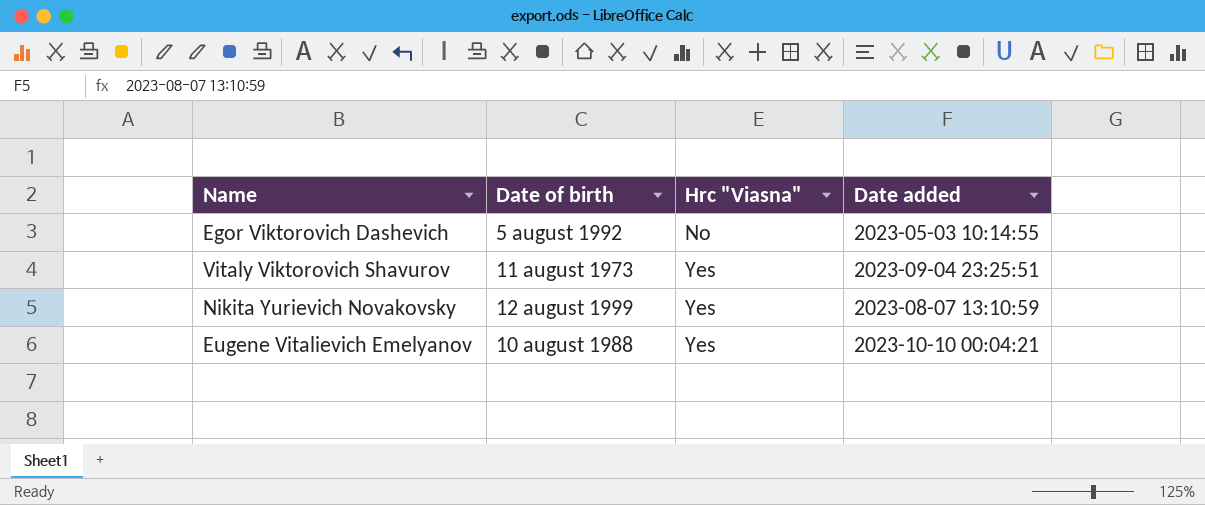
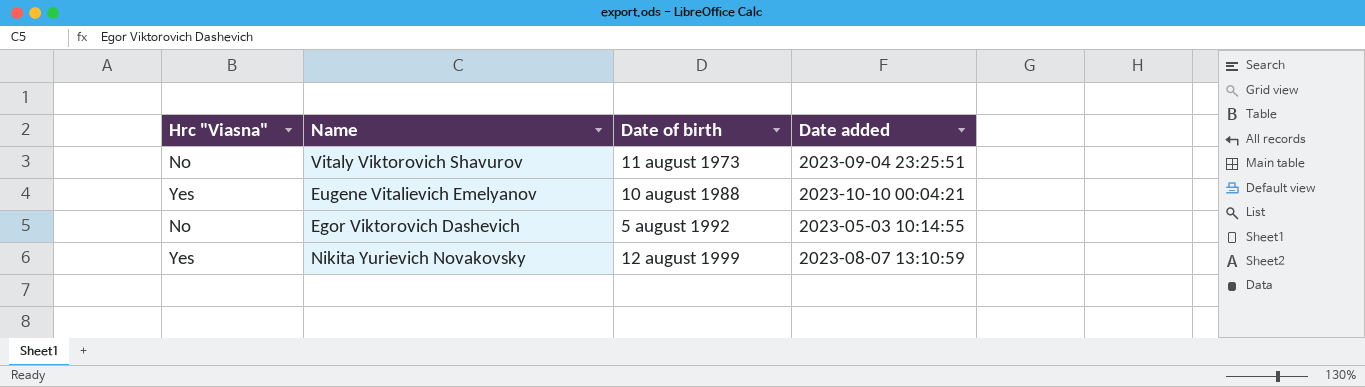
row order: Hrc "Viasna" ascending -> Date of birth ascending
column Hrc "Viasna" | position: 3 -> 1
Vitaly Viktorovich Shavurov | Hrc "Viasna": Yes -> No

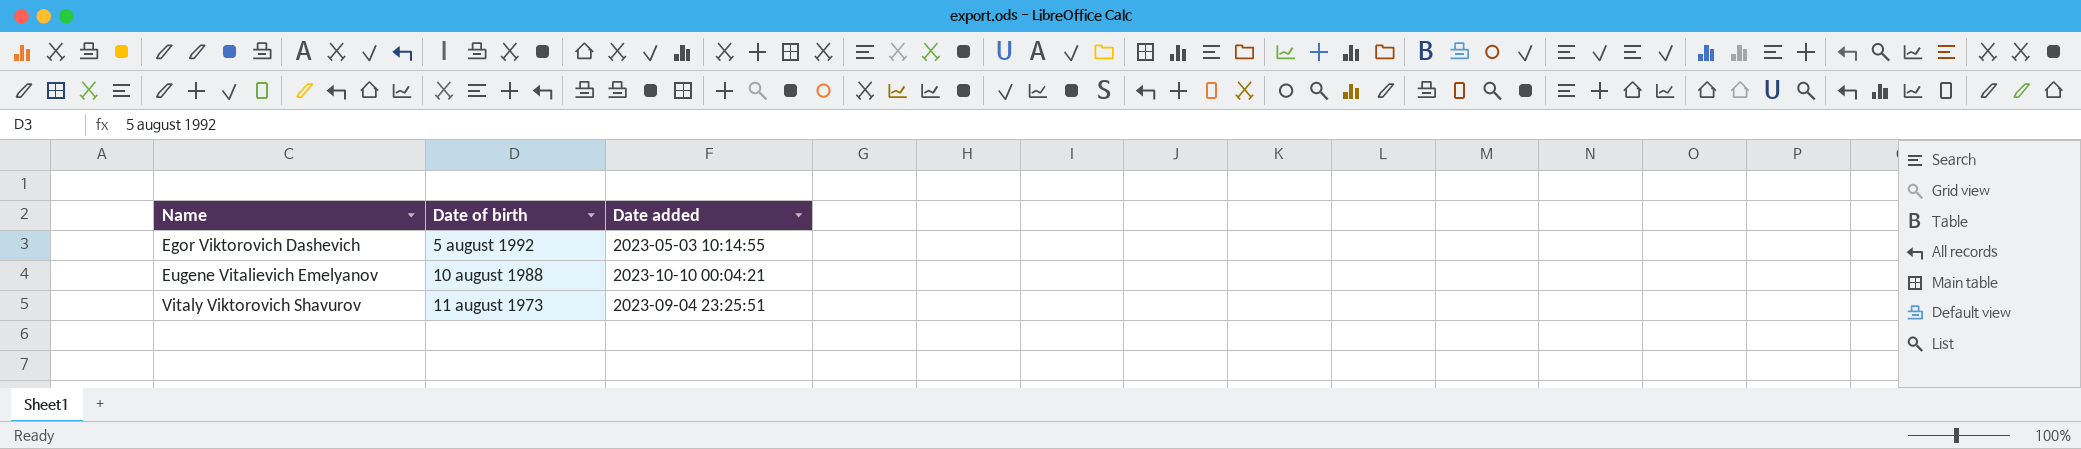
row order: Date of birth ascending -> Name ascending
column Hrc "Viasna" | position: 1 -> none
row Nikita Yurievich Novakovsky: Yes | 12 august 1999 | 2023-08-07 13:10:59 -> none

